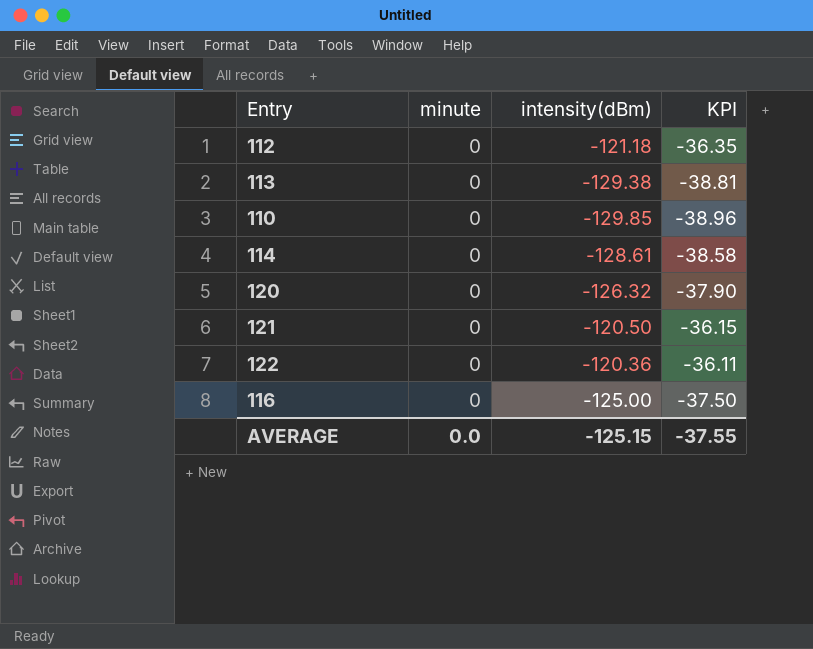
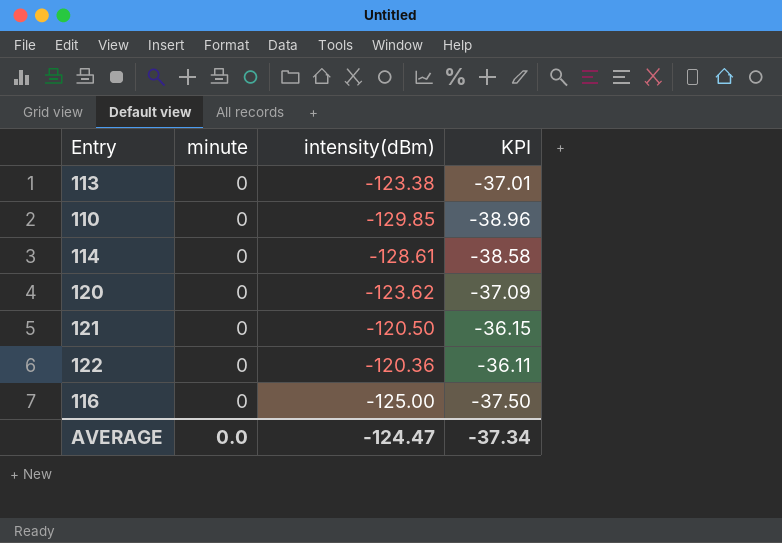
row 112: 0 | -121.18 | -36.35 -> none
113 | intensity(dBm): -129.38 -> -123.38
113 | KPI: -38.81 -> -37.01
120 | intensity(dBm): -126.32 -> -123.62
120 | KPI: -37.90 -> -37.09
AVERAGE | intensity(dBm): -125.15 -> -124.47
AVERAGE | KPI: -37.55 -> -37.34

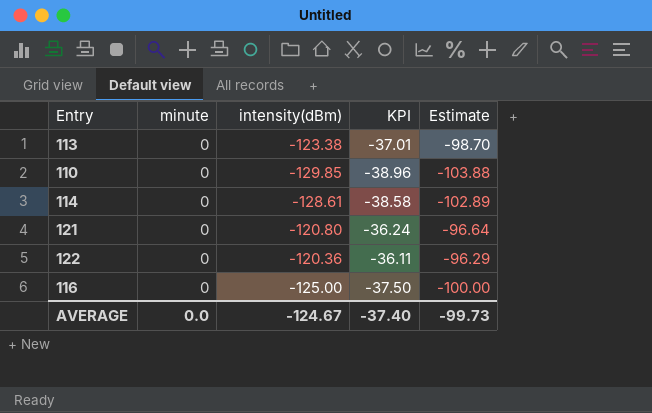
column Estimate | formula: none -> [intensity(dBm)] * 0.8
row 120: 0 | -123.62 | -37.09 -> none
121 | intensity(dBm): -120.50 -> -120.80
121 | KPI: -36.15 -> -36.24
AVERAGE | intensity(dBm): -124.47 -> -124.67
AVERAGE | KPI: -37.34 -> -37.40

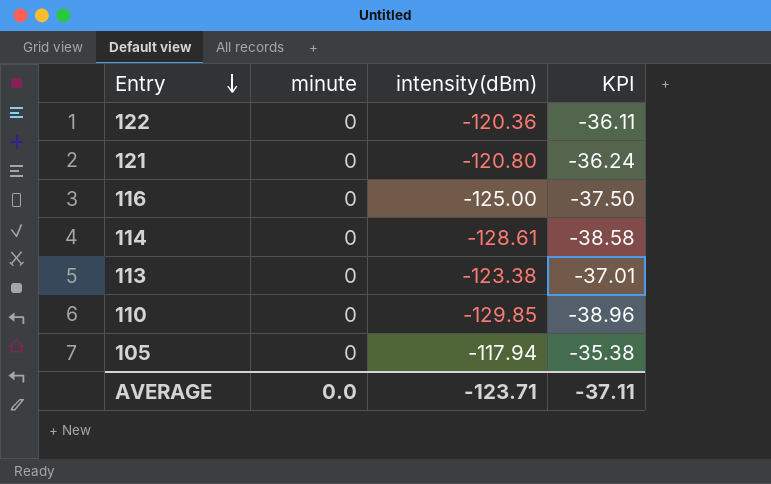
row order: none -> Entry descending
column Estimate | formula: [intensity(dBm)] * 0.8 -> none
row 105: none -> 0 | -117.94 | -35.38
AVERAGE | intensity(dBm): -124.67 -> -123.71
AVERAGE | KPI: -37.40 -> -37.11

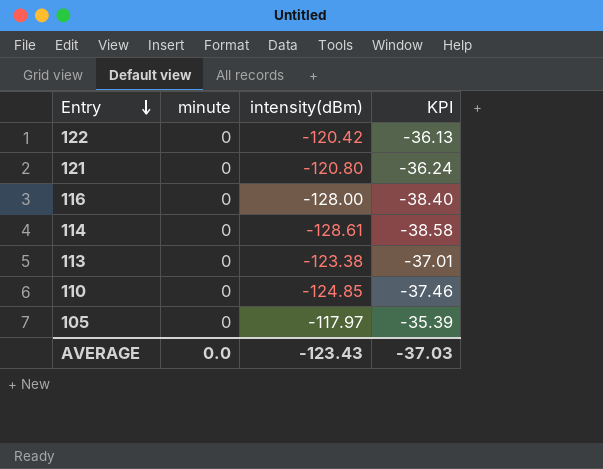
122 | intensity(dBm): -120.36 -> -120.42
122 | KPI: -36.11 -> -36.13
116 | intensity(dBm): -125.00 -> -128.00
116 | KPI: -37.50 -> -38.40
110 | intensity(dBm): -129.85 -> -124.85
110 | KPI: -38.96 -> -37.46
105 | intensity(dBm): -117.94 -> -117.97
105 | KPI: -35.38 -> -35.39
AVERAGE | intensity(dBm): -123.71 -> -123.43
AVERAGE | KPI: -37.11 -> -37.03

